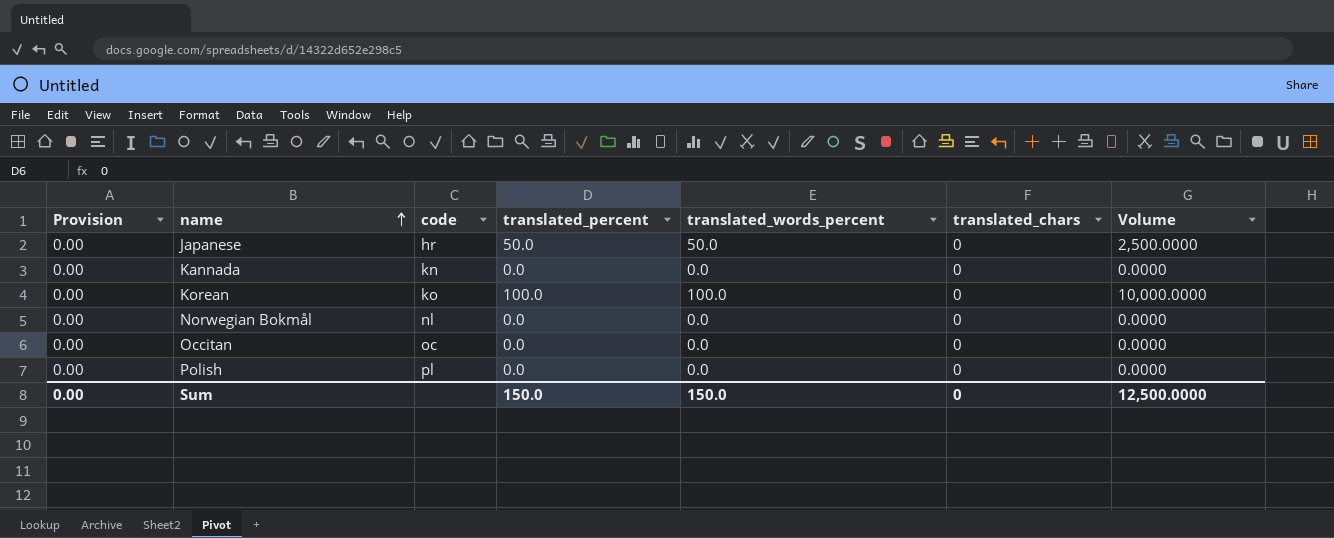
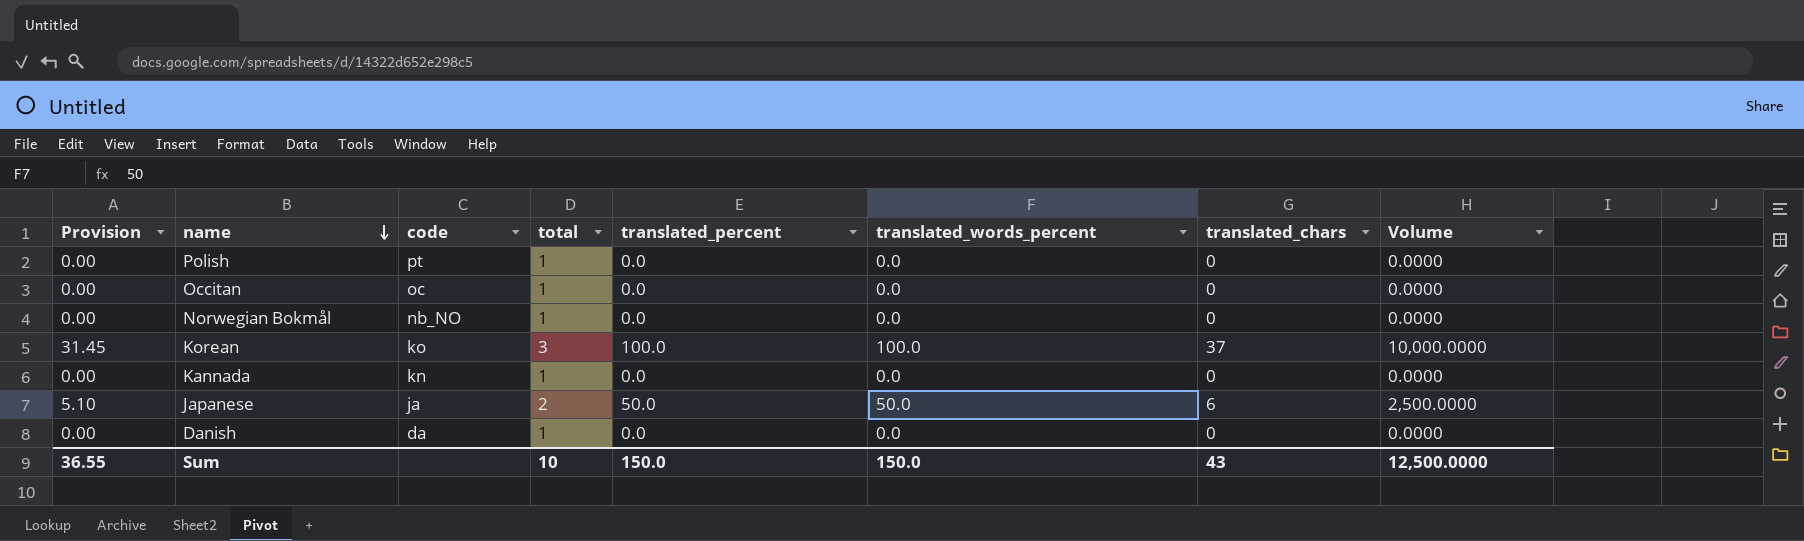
row order: name ascending -> name descending
column total | position: none -> 4
Polish | code: pl -> pt
Norwegian Bokmål | code: nl -> nb_NO
Korean | Provision: 0.00 -> 31.45
Korean | translated_chars: 0 -> 37
Japanese | Provision: 0.00 -> 5.10
Japanese | code: hr -> ja
Japanese | translated_chars: 0 -> 6
row Danish: none -> 0.00 | da | 1 | 0.0 | 0.0 | 0 | 0.0000
Sum | Provision: 0.00 -> 36.55
Sum | translated_chars: 0 -> 43

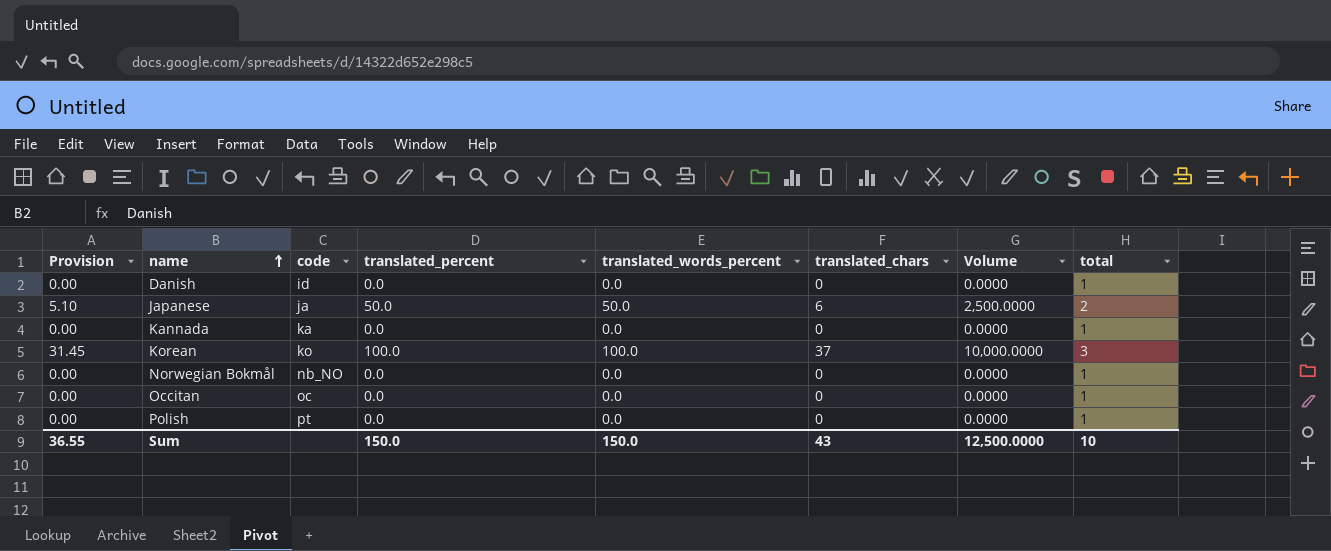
row order: name descending -> name ascending
column total | position: 4 -> 8
Danish | code: da -> id
Kannada | code: kn -> ka

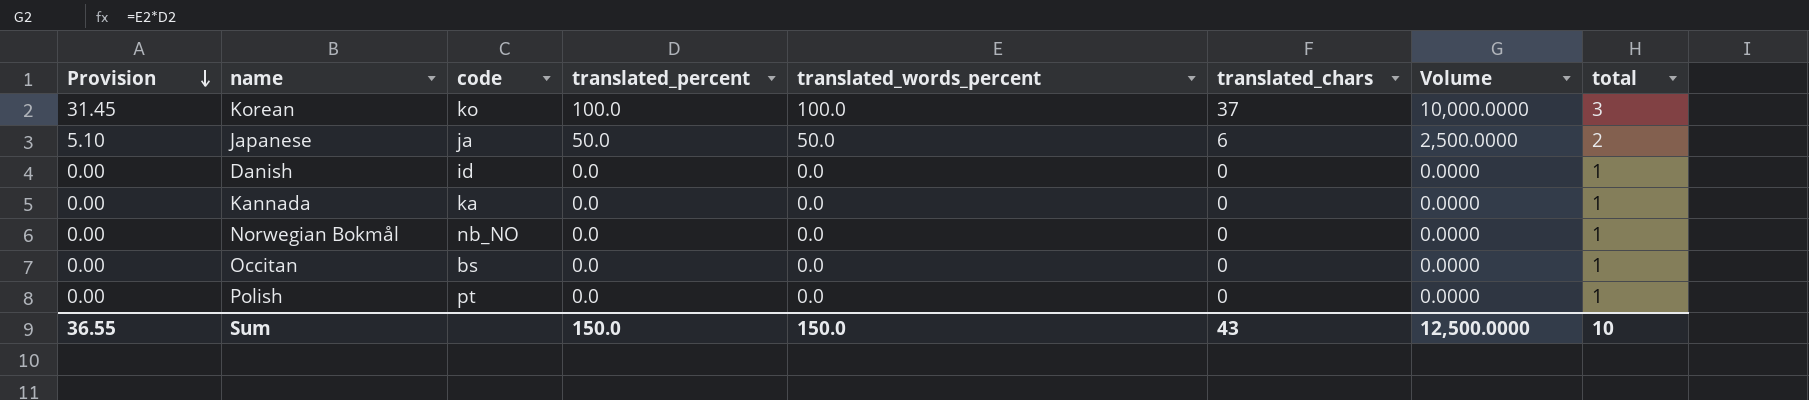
row order: name ascending -> Provision descending
Occitan | code: oc -> bs

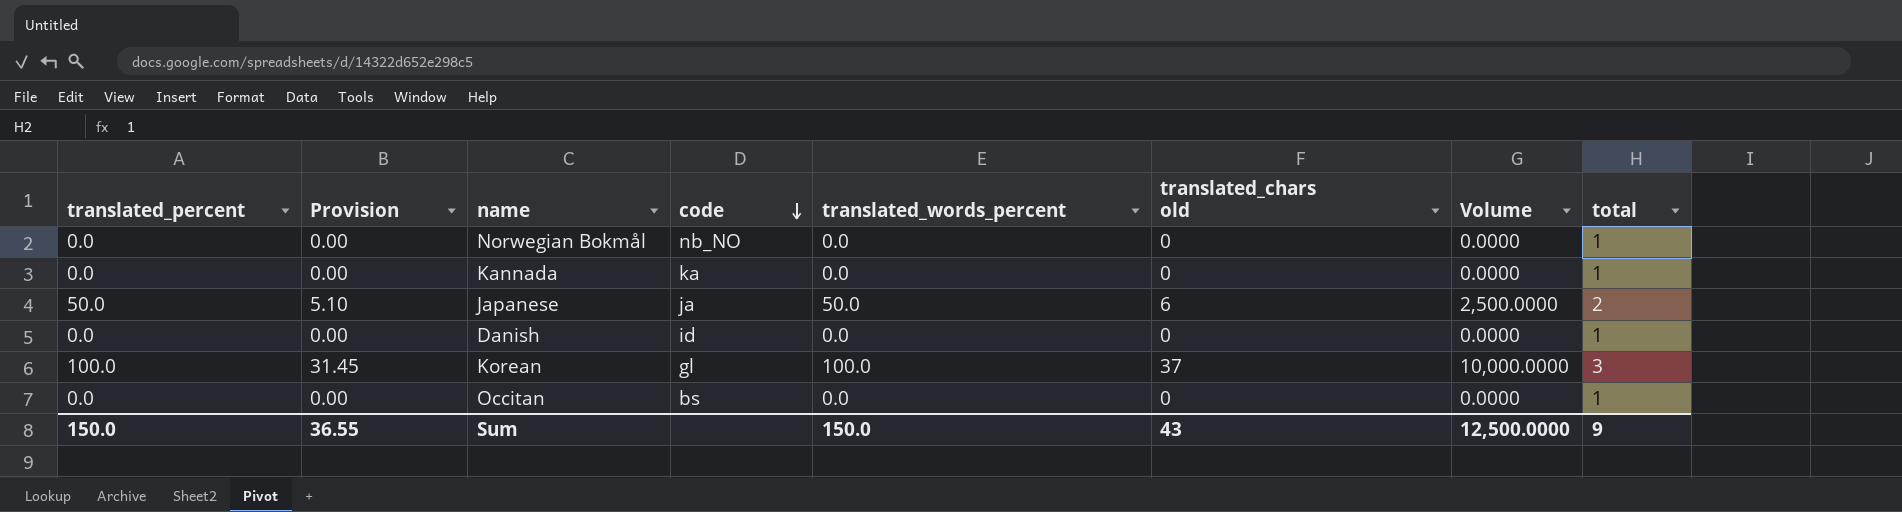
row order: Provision descending -> code descending
column translated_percent | position: 4 -> 1
column name: translated_chars -> translated_chars old
row Polish: 0.00 | pt | 0.0 | 0.0 | 0 | 0.0000 | 1 -> none
Korean | code: ko -> gl
Sum | total: 10 -> 9

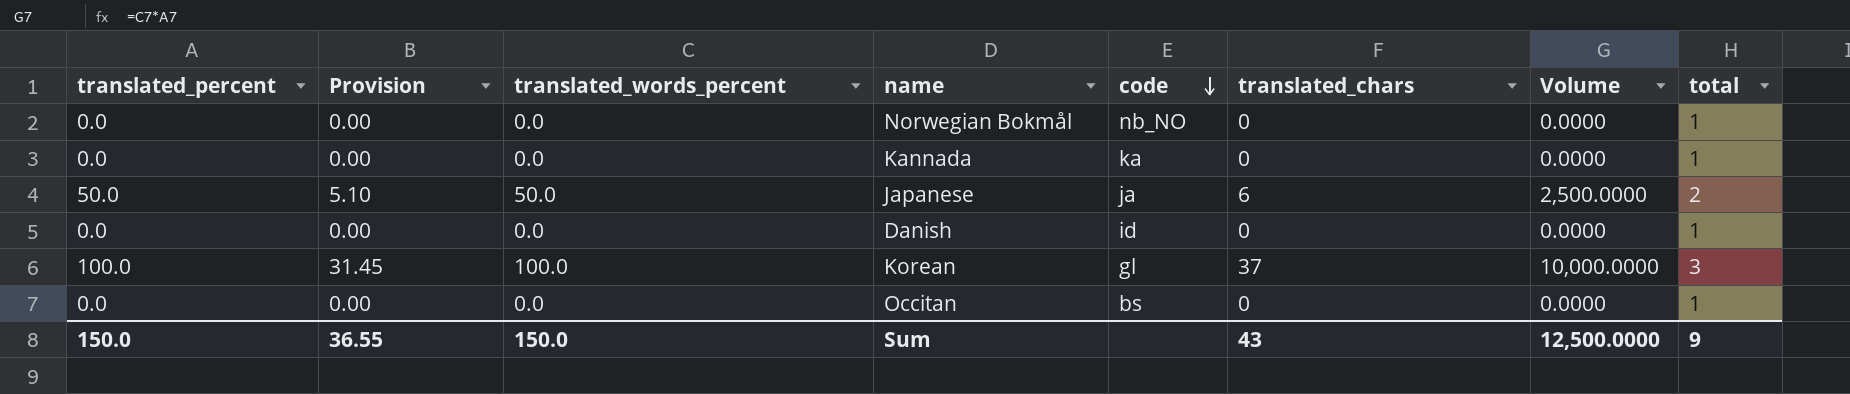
column translated_words_percent | position: 5 -> 3
column name: translated_chars old -> translated_chars

